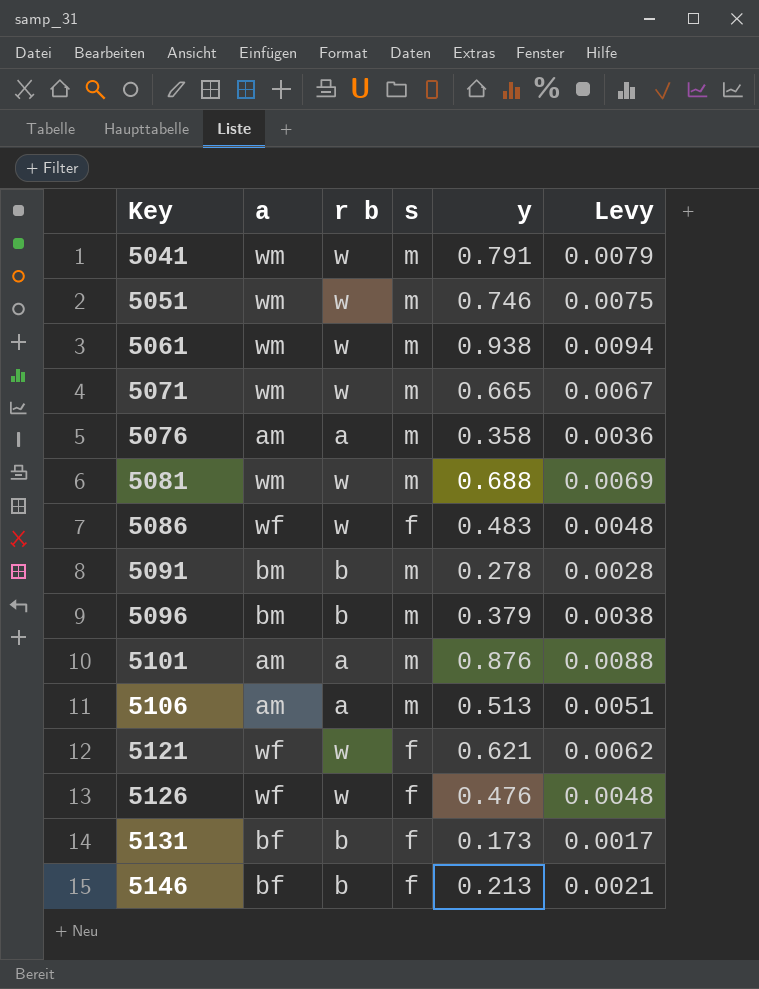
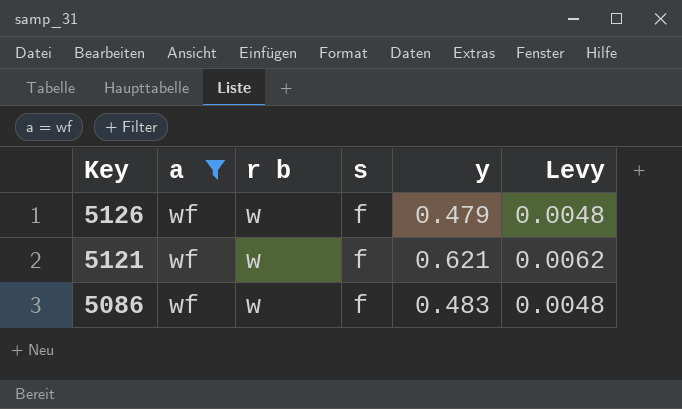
filter: none -> a = wf
row order: Key ascending -> Key descending
5126 | y: 0.476 -> 0.479

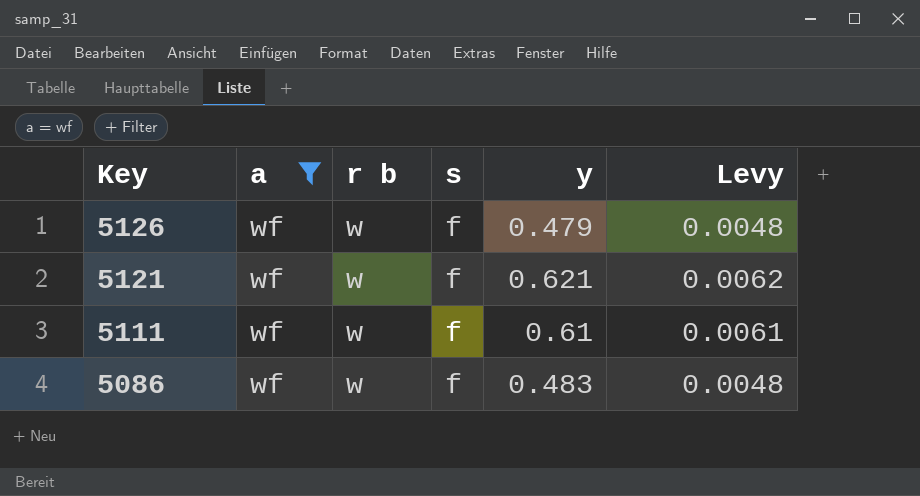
row 5111: none -> wf | w | f | 0.61 | 0.0061

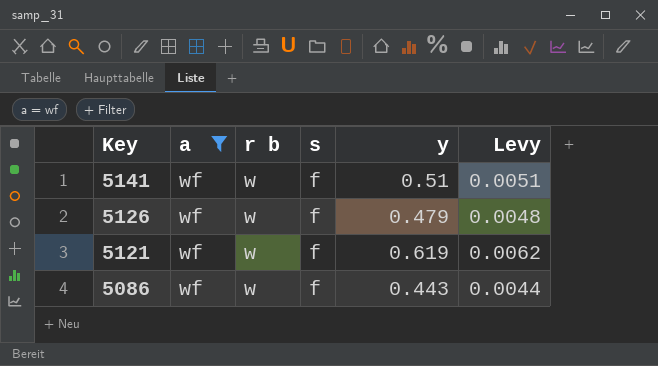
row 5111: wf | w | f | 0.61 | 0.0061 -> none
row 5141: none -> wf | w | f | 0.51 | 0.0051
5121 | y: 0.621 -> 0.619
5086 | y: 0.483 -> 0.443
5086 | Levy: 0.0048 -> 0.0044

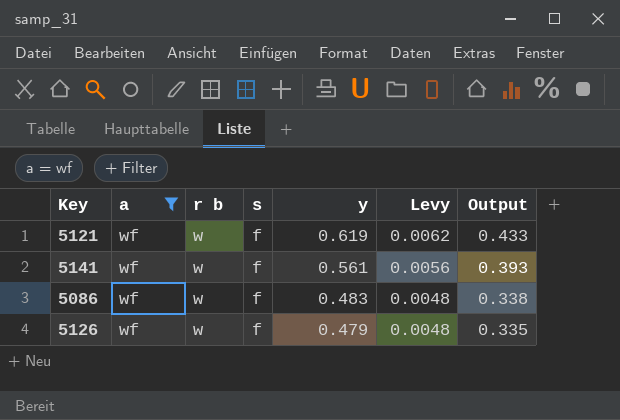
row order: Key descending -> y descending
column Output | formula: none -> [y] * 0.7
5141 | y: 0.51 -> 0.561
5141 | Levy: 0.0051 -> 0.0056
5086 | y: 0.443 -> 0.483
5086 | Levy: 0.0044 -> 0.0048

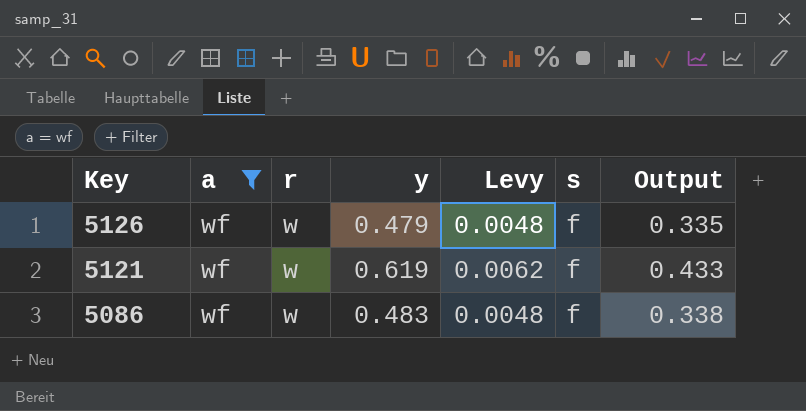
row order: y descending -> Key descending
column name: r b -> r
column s | position: 4 -> 6
row 5141: wf | w | f | 0.561 | 0.0056 | 0.393 -> none

